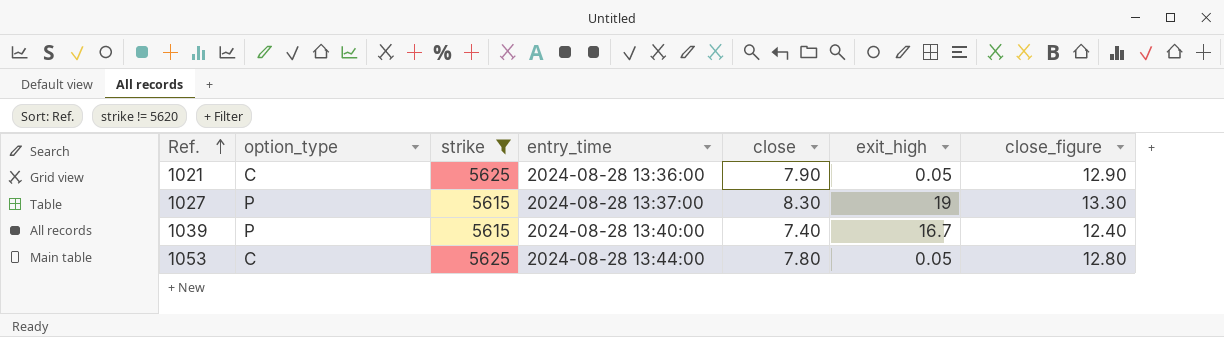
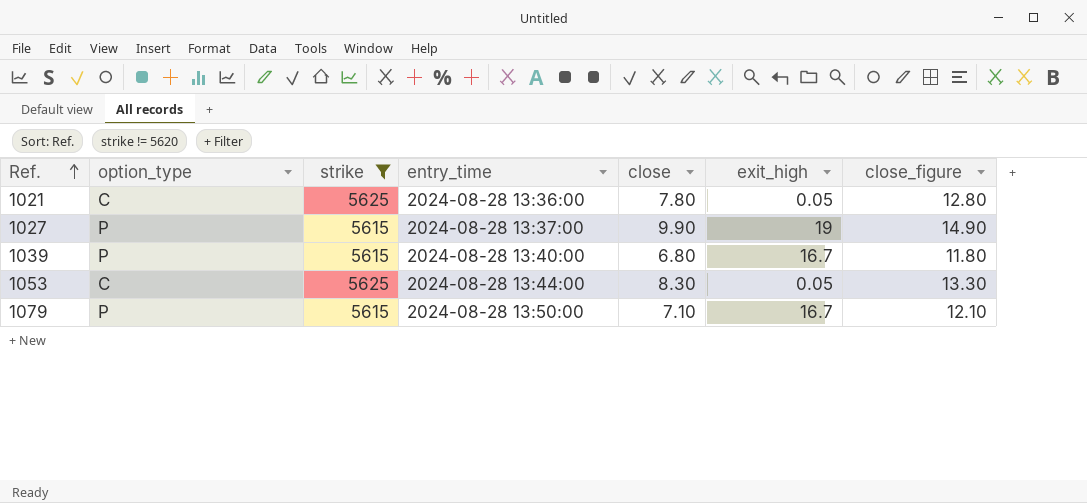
1021 | close: 7.90 -> 7.80
1021 | close_figure: 12.90 -> 12.80
1027 | close: 8.30 -> 9.90
1027 | close_figure: 13.30 -> 14.90
1039 | close: 7.40 -> 6.80
1039 | close_figure: 12.40 -> 11.80
1053 | close: 7.80 -> 8.30
1053 | close_figure: 12.80 -> 13.30
row 1079: none -> P | 5615 | 2024-08-28 13:50:00 | 7.10 | 16.7 | 12.10

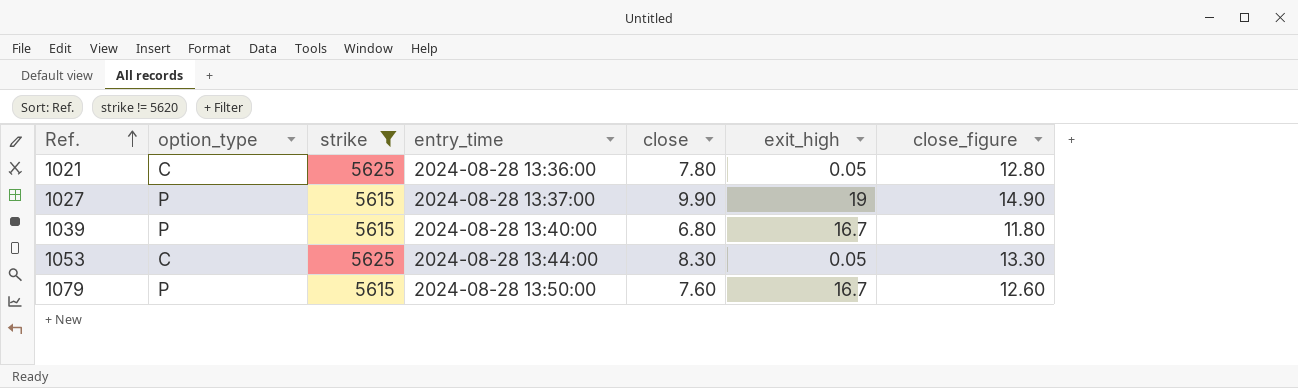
1079 | close: 7.10 -> 7.60
1079 | close_figure: 12.10 -> 12.60

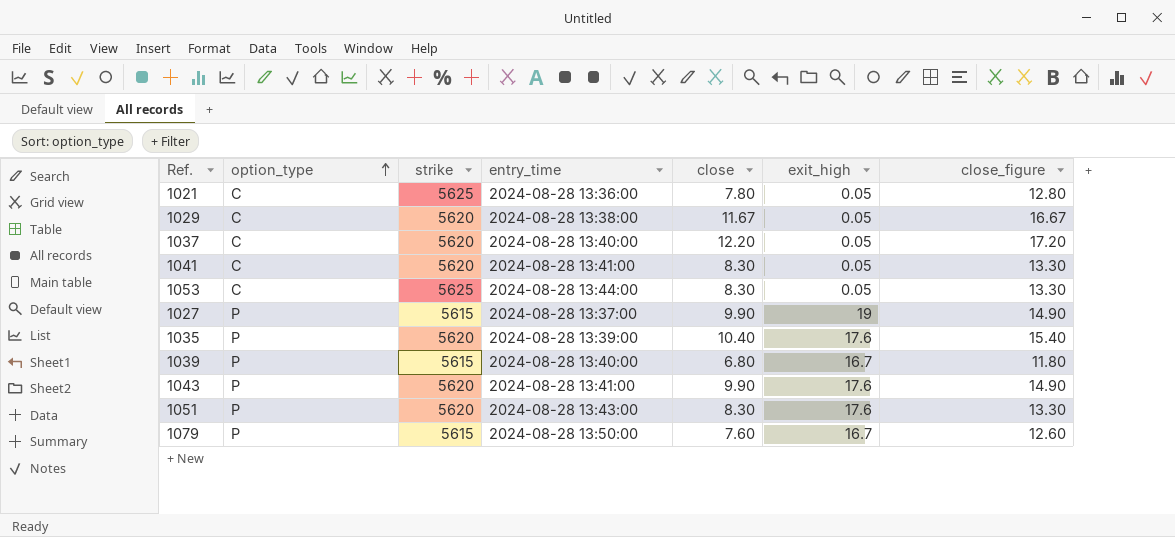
filter: strike != 5620 -> none
row order: Ref. ascending -> option_type ascending

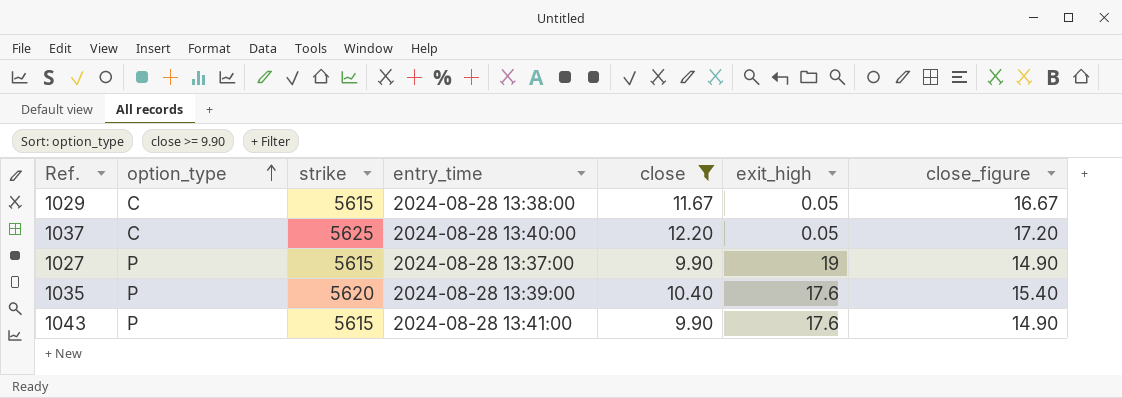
filter: none -> close >= 9.90
1029 | strike: 5620 -> 5615
1037 | strike: 5620 -> 5625
1043 | strike: 5620 -> 5615

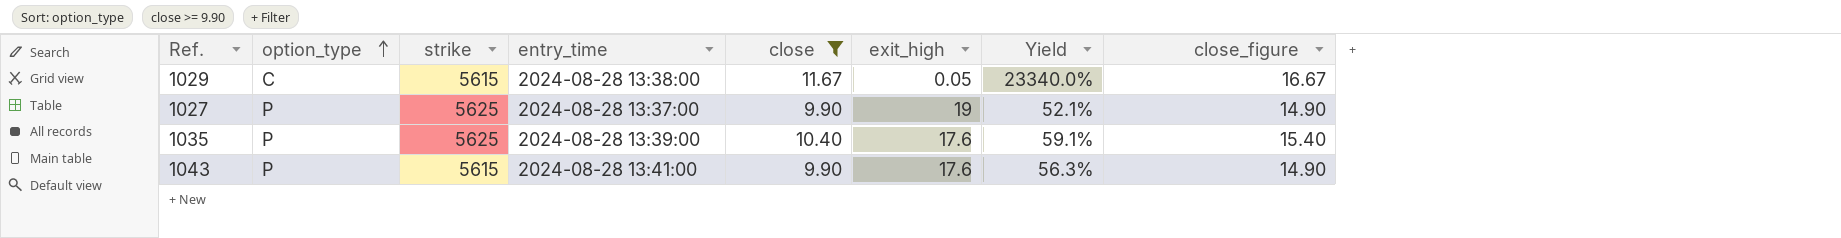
column Yield | formula: none -> [close] / [exit_high]
row 1037: C | 5625 | 2024-08-28 13:40:00 | 12.20 | 0.05 | 17.20 -> none
1027 | strike: 5615 -> 5625
1035 | strike: 5620 -> 5625

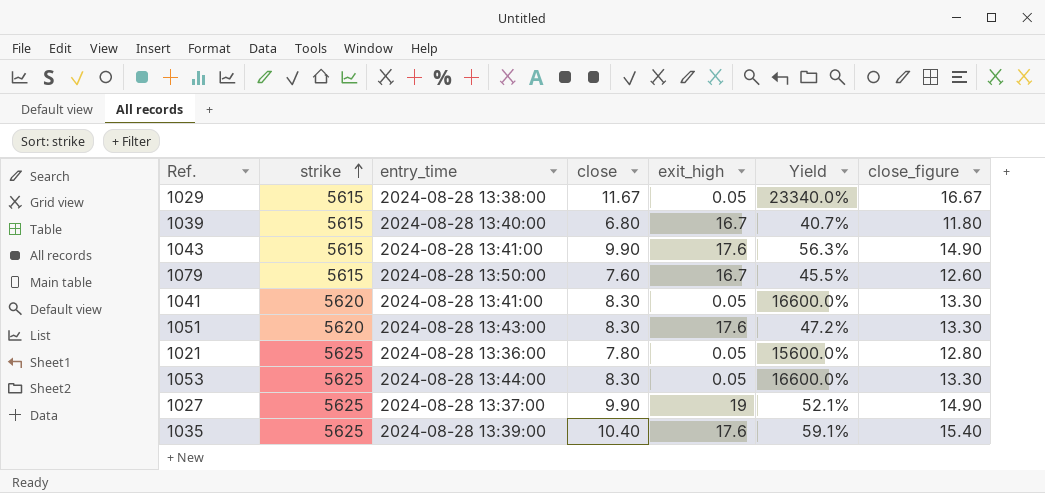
filter: close >= 9.90 -> none
row order: option_type ascending -> strike ascending
column option_type | position: 2 -> none

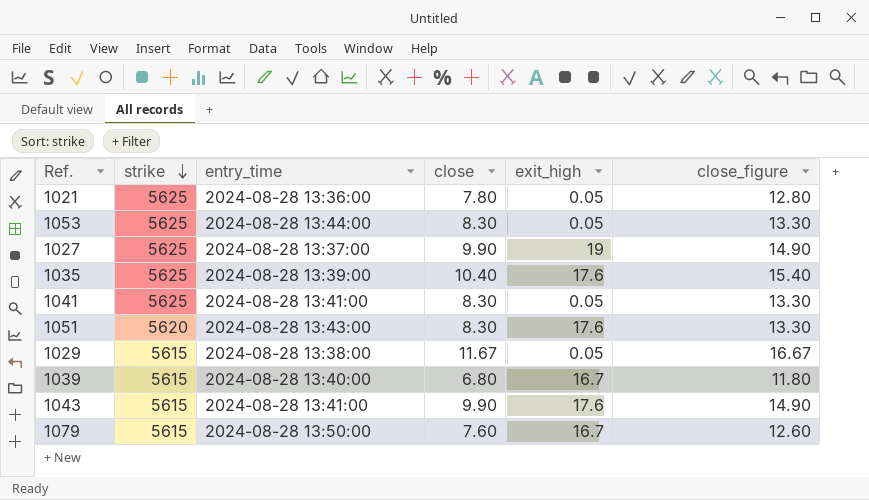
row order: strike ascending -> strike descending
column Yield | formula: [close] / [exit_high] -> none
1041 | strike: 5620 -> 5625

